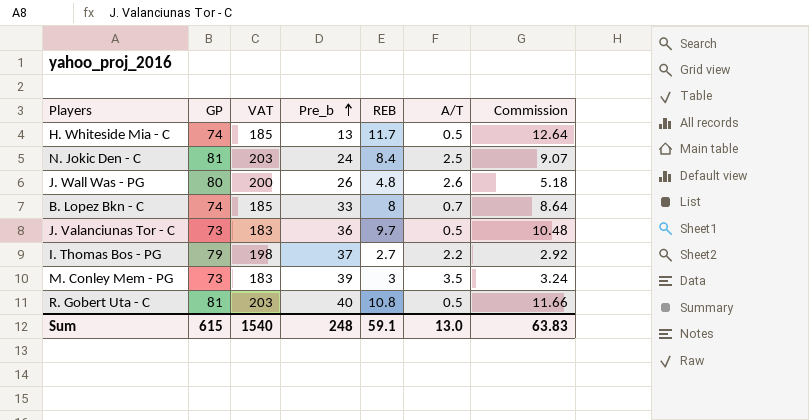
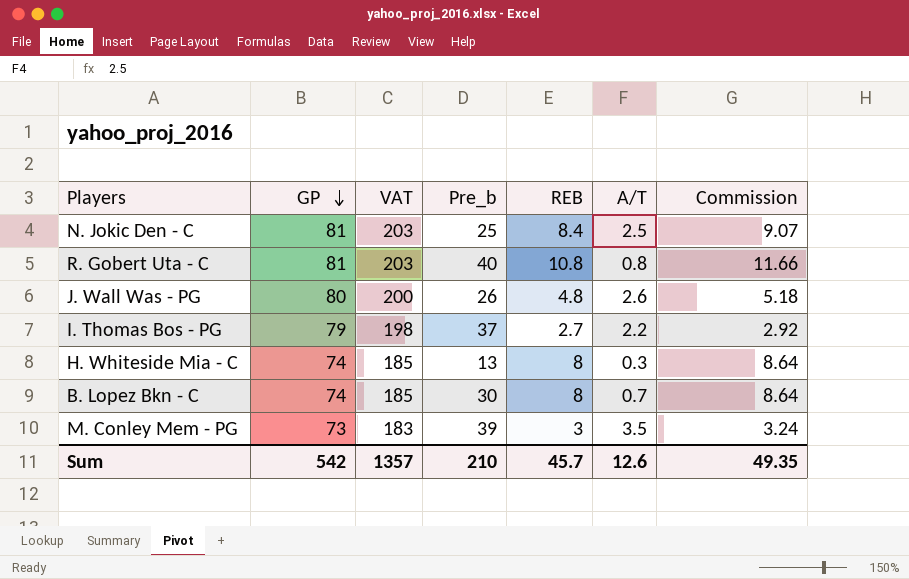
row order: Pre_b ascending -> GP descending
row J. Valanciunas Tor - C: 73 | 183 | 36 | 9.7 | 0.5 | 10.48 -> none
N. Jokic Den - C | Pre_b: 24 -> 25
R. Gobert Uta - C | A/T: 0.5 -> 0.8
H. Whiteside Mia - C | REB: 11.7 -> 8
H. Whiteside Mia - C | A/T: 0.5 -> 0.3
H. Whiteside Mia - C | Commission: 12.64 -> 8.64
B. Lopez Bkn - C | Pre_b: 33 -> 30
Sum | GP: 615 -> 542
Sum | VAT: 1540 -> 1357
Sum | Pre_b: 248 -> 210
Sum | REB: 59.1 -> 45.7
Sum | A/T: 13.0 -> 12.6
Sum | Commission: 63.83 -> 49.35

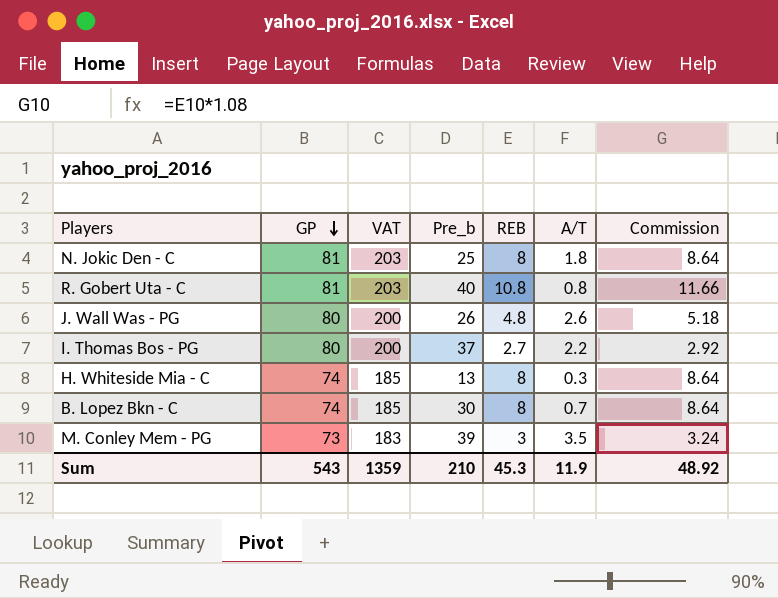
N. Jokic Den - C | REB: 8.4 -> 8
N. Jokic Den - C | A/T: 2.5 -> 1.8
N. Jokic Den - C | Commission: 9.07 -> 8.64
I. Thomas Bos - PG | GP: 79 -> 80
I. Thomas Bos - PG | VAT: 198 -> 200
Sum | GP: 542 -> 543
Sum | VAT: 1357 -> 1359
Sum | REB: 45.7 -> 45.3
Sum | A/T: 12.6 -> 11.9
Sum | Commission: 49.35 -> 48.92

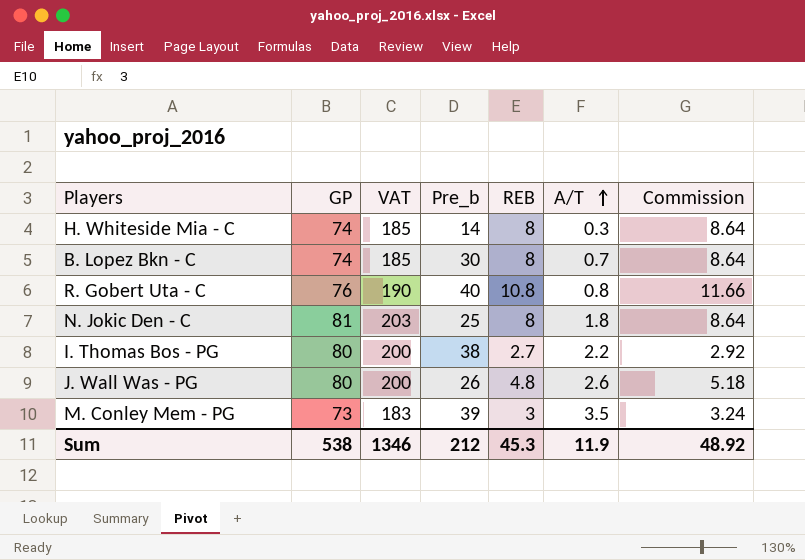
row order: GP descending -> A/T ascending
H. Whiteside Mia - C | Pre_b: 13 -> 14
R. Gobert Uta - C | GP: 81 -> 76
R. Gobert Uta - C | VAT: 203 -> 190
I. Thomas Bos - PG | Pre_b: 37 -> 38
Sum | GP: 543 -> 538
Sum | VAT: 1359 -> 1346
Sum | Pre_b: 210 -> 212

